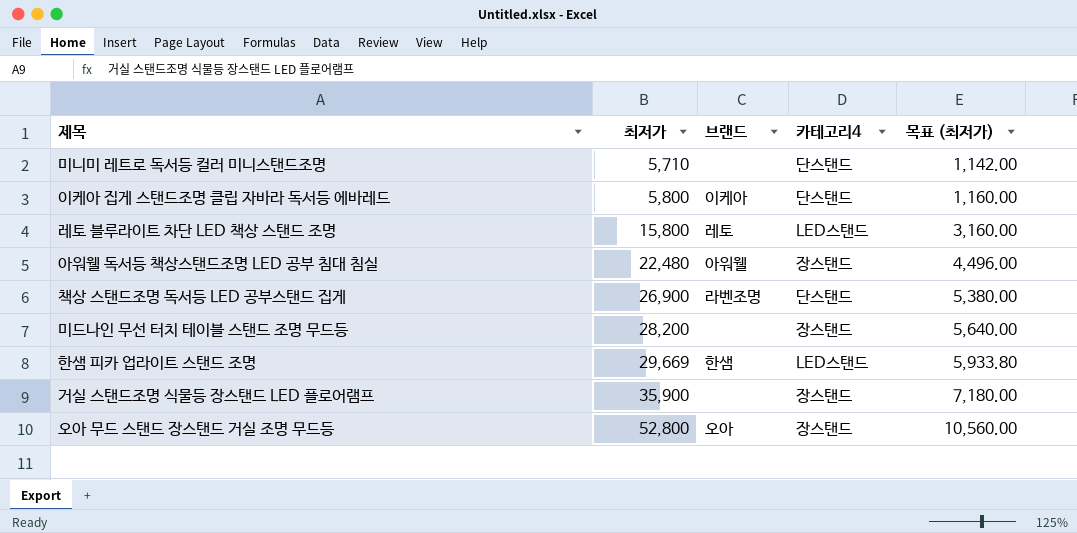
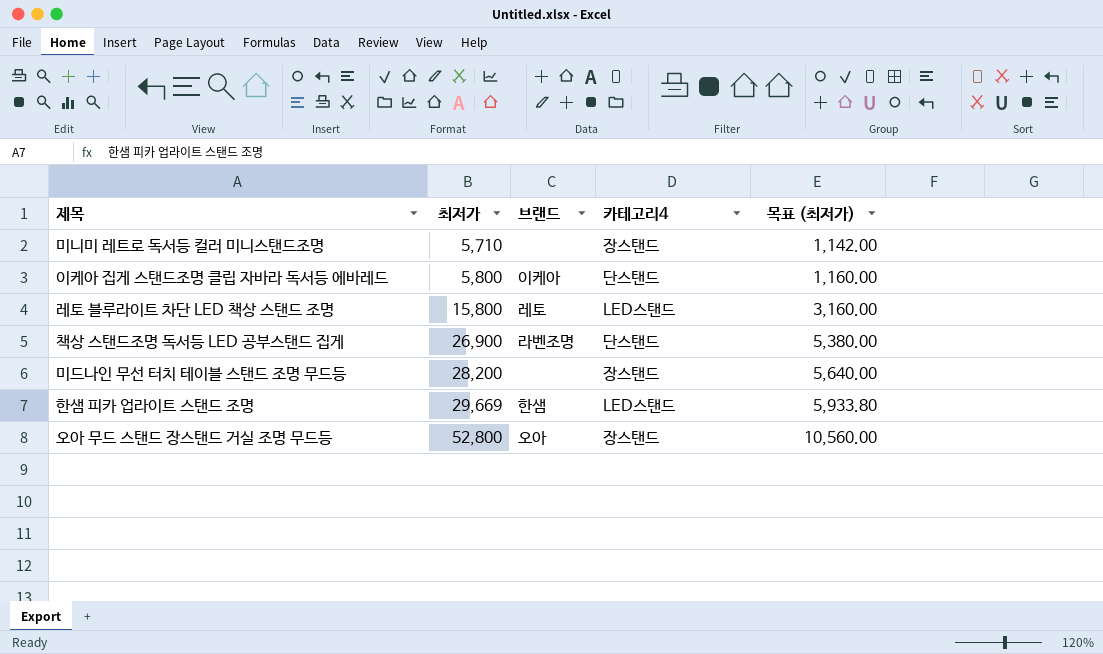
row 아워웰 독서등 책상스탠드조명 LED 공부 침대 침실: 22,480 | 아워웰 | 장스탠드 | 4,496.00 -> none
row 거실 스탠드조명 식물등 장스탠드 LED 플로어램프: 35,900 | none | 장스탠드 | 7,180.00 -> none
미니미 레트로 독서등 컬러 미니스탠드조명 | 카테고리4: 단스탠드 -> 장스탠드

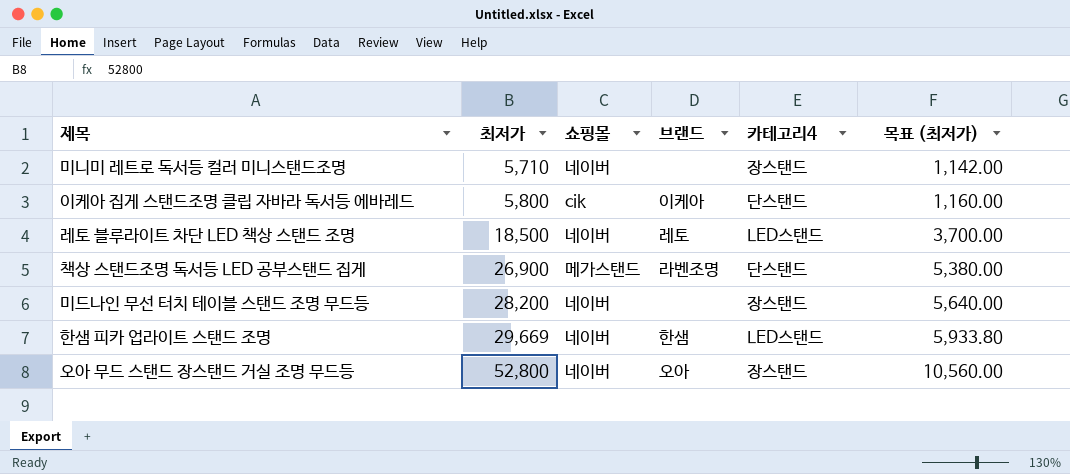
column 쇼핑몰 | position: none -> 3
레토 블루라이트 차단 LED 책상 스탠드 조명 | 최저가: 15,800 -> 18,500
레토 블루라이트 차단 LED 책상 스탠드 조명 | 목표 (최저가): 3,160.00 -> 3,700.00

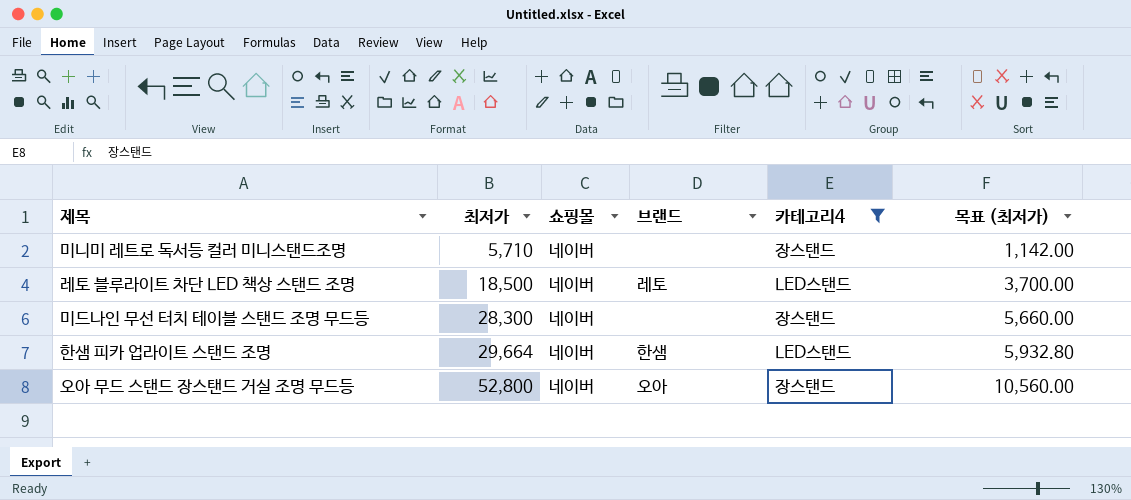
filter: none -> 카테고리4 != 단스탠드
미드나인 무선 터치 테이블 스탠드 조명 무드등 | 최저가: 28,200 -> 28,300
미드나인 무선 터치 테이블 스탠드 조명 무드등 | 목표 (최저가): 5,640.00 -> 5,660.00
한샘 피카 업라이트 스탠드 조명 | 최저가: 29,669 -> 29,664
한샘 피카 업라이트 스탠드 조명 | 목표 (최저가): 5,933.80 -> 5,932.80

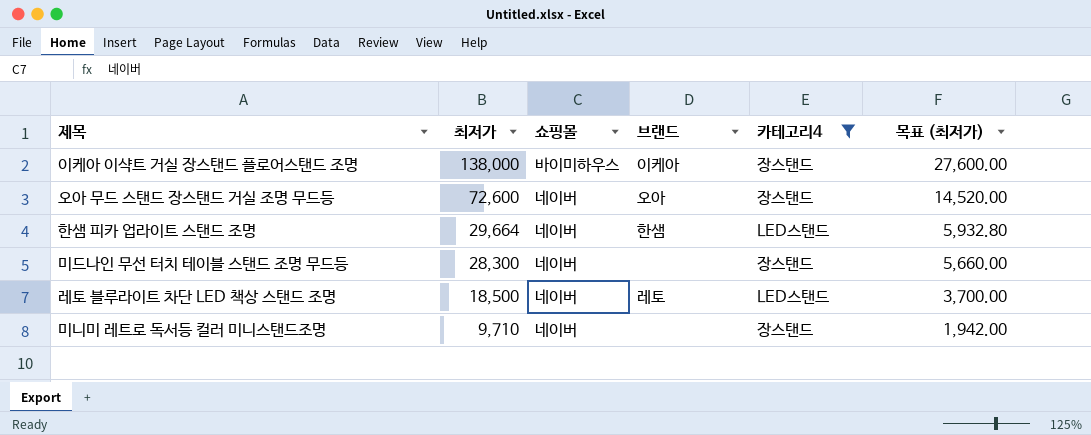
row order: 최저가 ascending -> 최저가 descending
row 이케아 이샥트 거실 장스탠드 플로어스탠드 조명: none -> 138,000 | 바이미하우스 | 이케아 | 장스탠드 | 27,600.00
오아 무드 스탠드 장스탠드 거실 조명 무드등 | 최저가: 52,800 -> 72,600
오아 무드 스탠드 장스탠드 거실 조명 무드등 | 목표 (최저가): 10,560.00 -> 14,520.00
미니미 레트로 독서등 컬러 미니스탠드조명 | 최저가: 5,710 -> 9,710
미니미 레트로 독서등 컬러 미니스탠드조명 | 목표 (최저가): 1,142.00 -> 1,942.00

